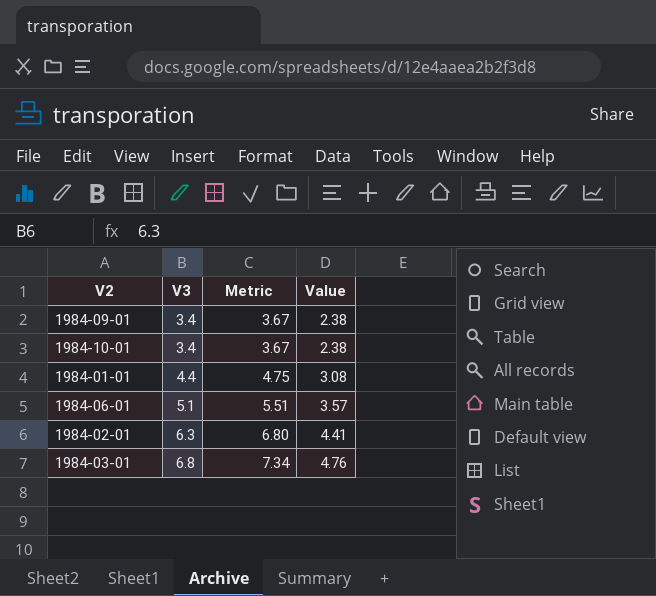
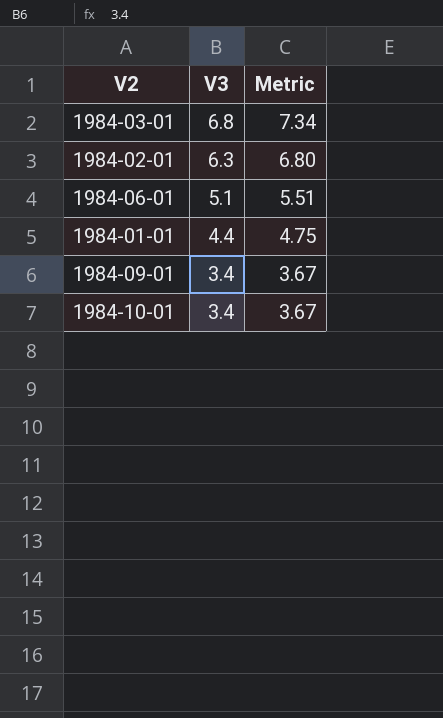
row order: V3 ascending -> V3 descending
column Value | formula: [V3] * 0.7 -> none

